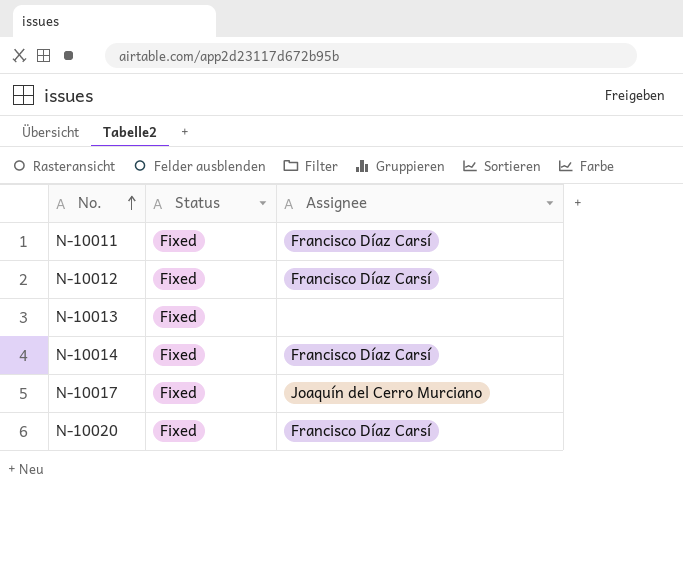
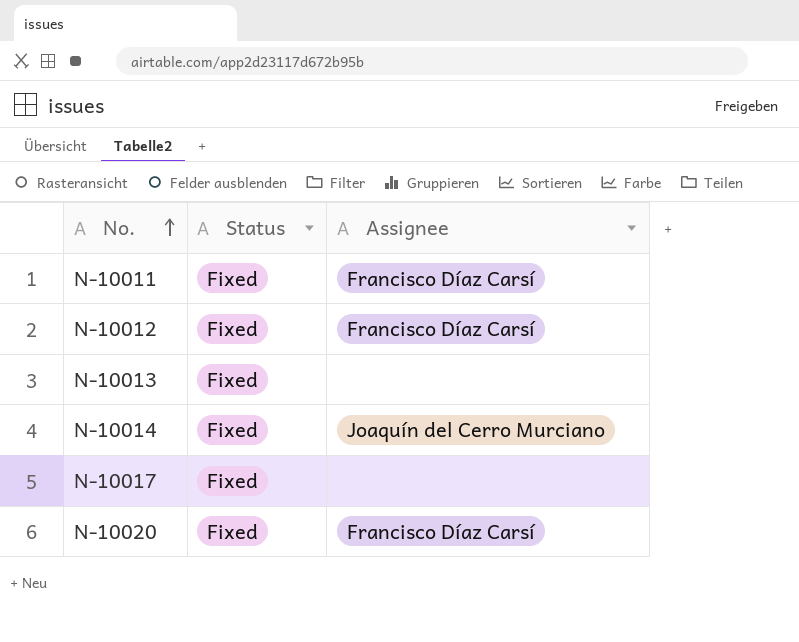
N-10014 | Assignee: Francisco Díaz Carsí -> Joaquín del Cerro Murciano
N-10017 | Assignee: Joaquín del Cerro Murciano -> none

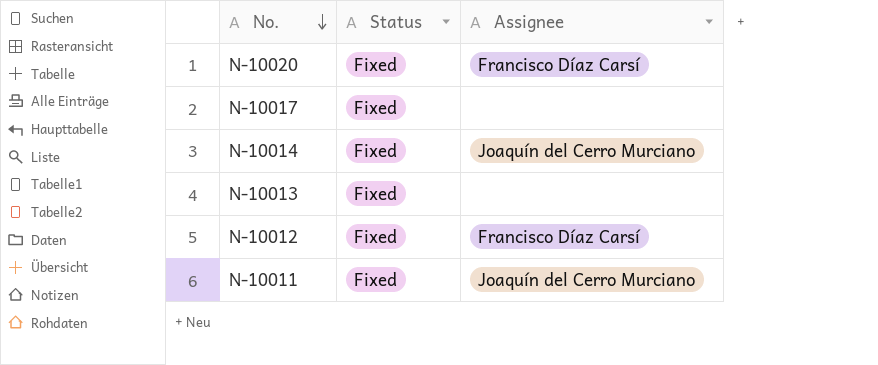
row order: No. ascending -> No. descending
N-10011 | Assignee: Francisco Díaz Carsí -> Joaquín del Cerro Murciano

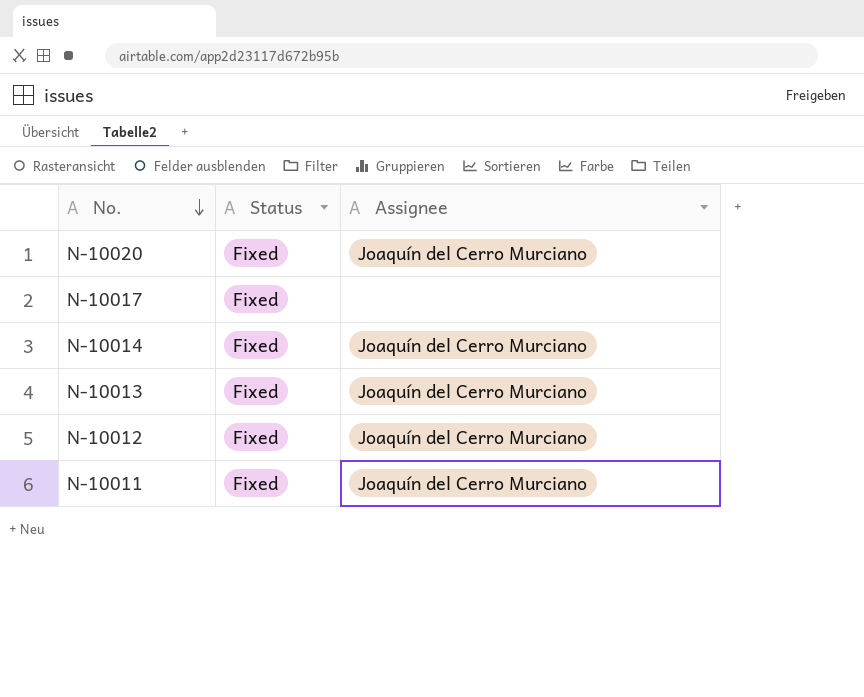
N-10020 | Assignee: Francisco Díaz Carsí -> Joaquín del Cerro Murciano
N-10013 | Assignee: none -> Joaquín del Cerro Murciano
N-10012 | Assignee: Francisco Díaz Carsí -> Joaquín del Cerro Murciano

